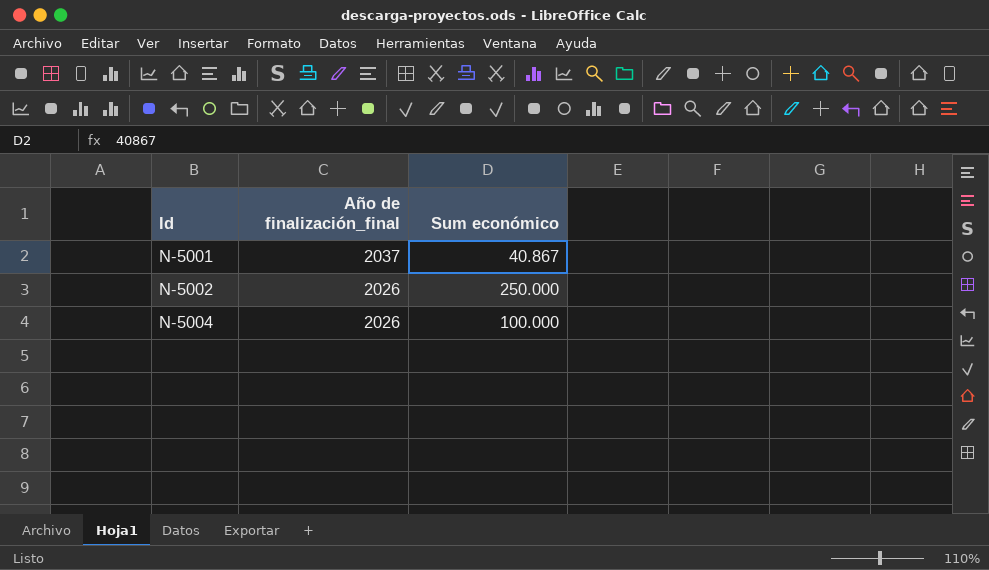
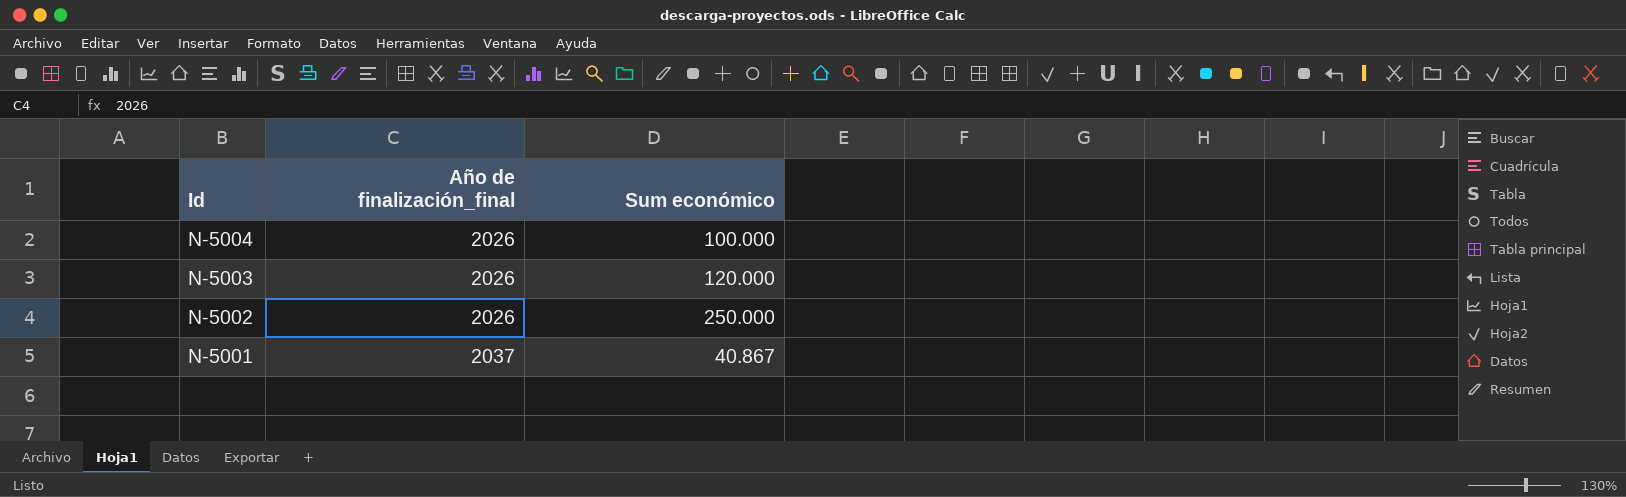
row order: Id ascending -> Id descending
row N-5003: none -> 2026 | 120.000

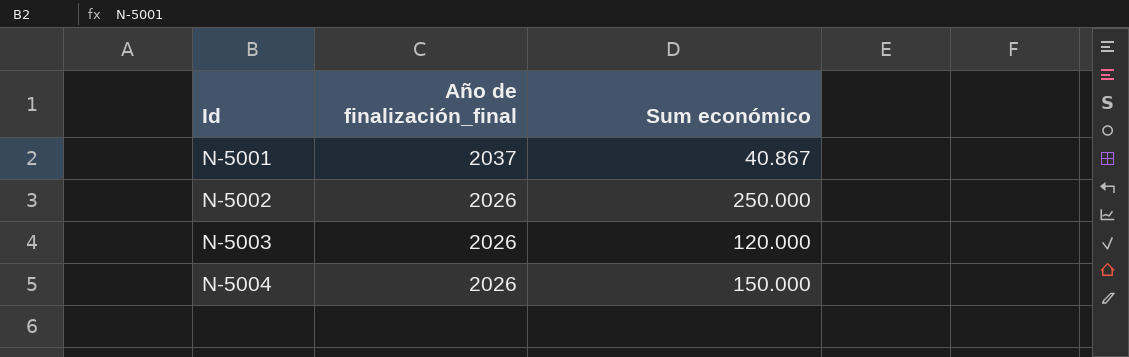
row order: Id descending -> Id ascending
N-5004 | Sum económico: 100.000 -> 150.000

